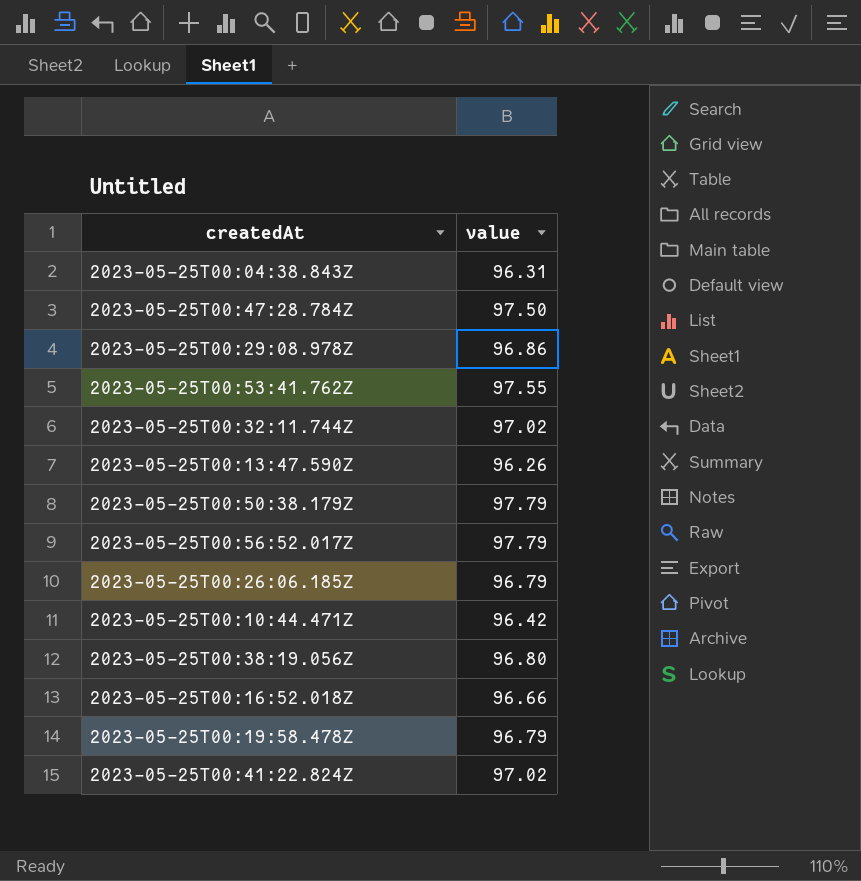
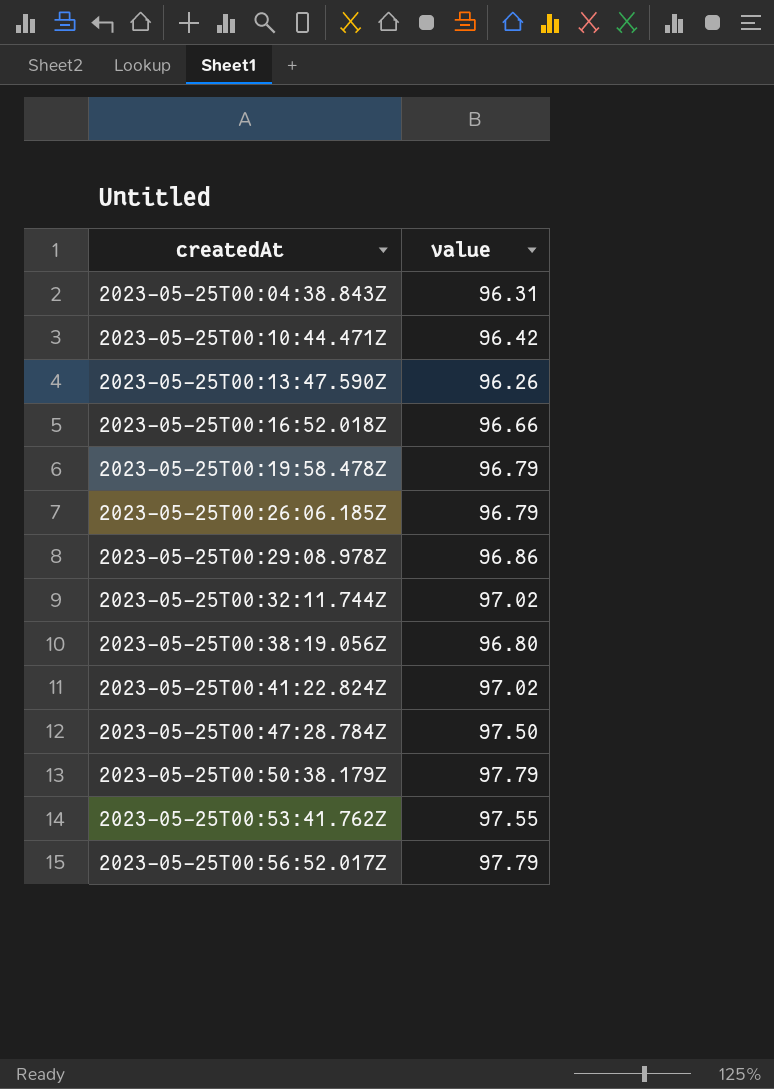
row order: none -> createdAt ascending

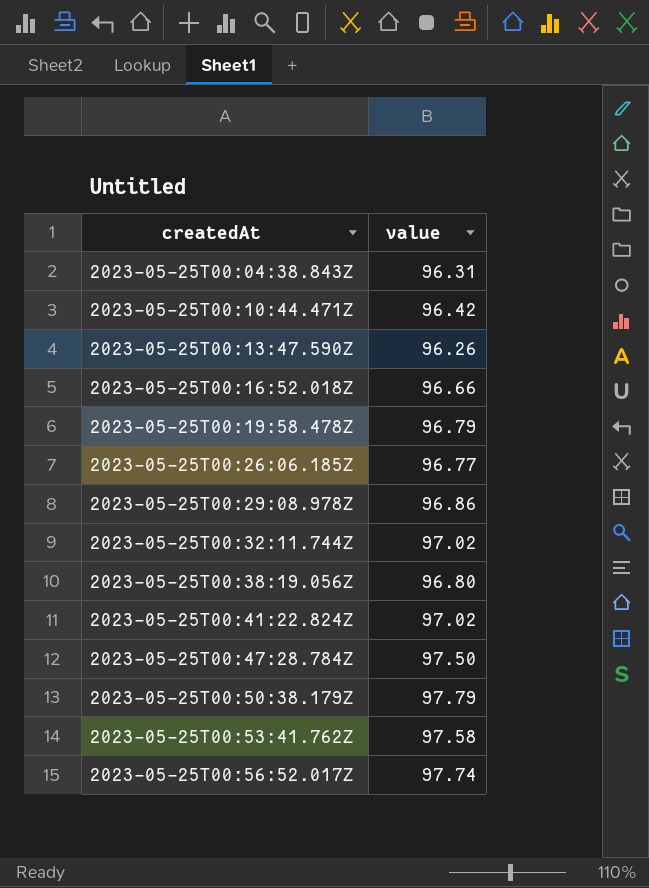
2023-05-25T00:26:06.185Z | value: 96.79 -> 96.77
2023-05-25T00:53:41.762Z | value: 97.55 -> 97.58
2023-05-25T00:56:52.017Z | value: 97.79 -> 97.74

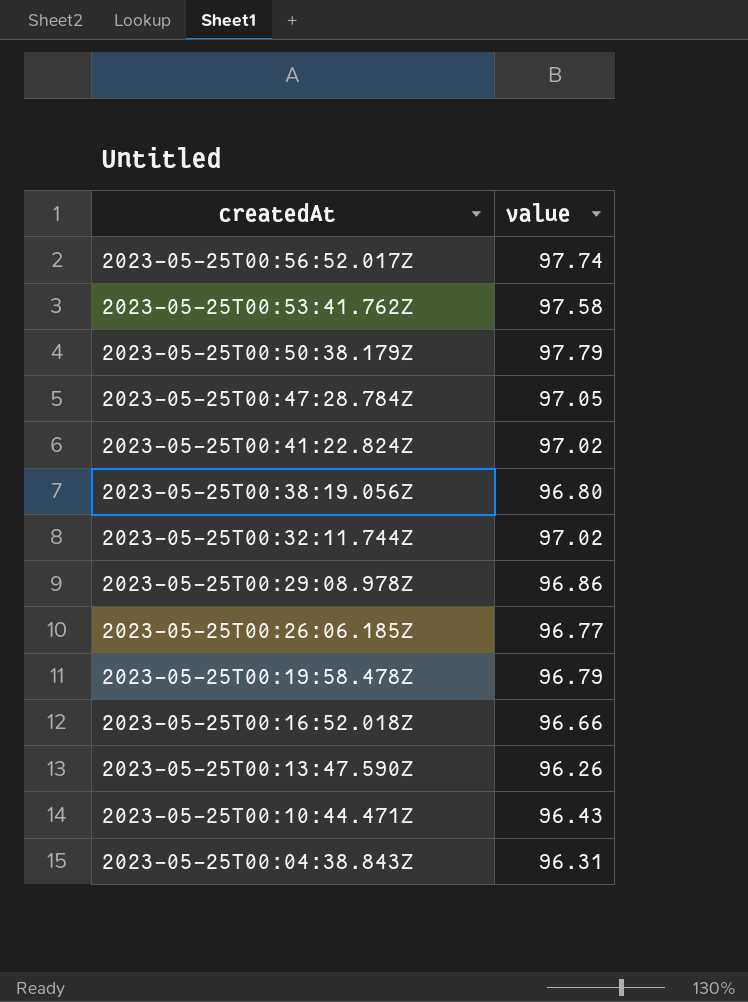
row order: createdAt ascending -> createdAt descending
2023-05-25T00:47:28.784Z | value: 97.50 -> 97.05
2023-05-25T00:10:44.471Z | value: 96.42 -> 96.43

